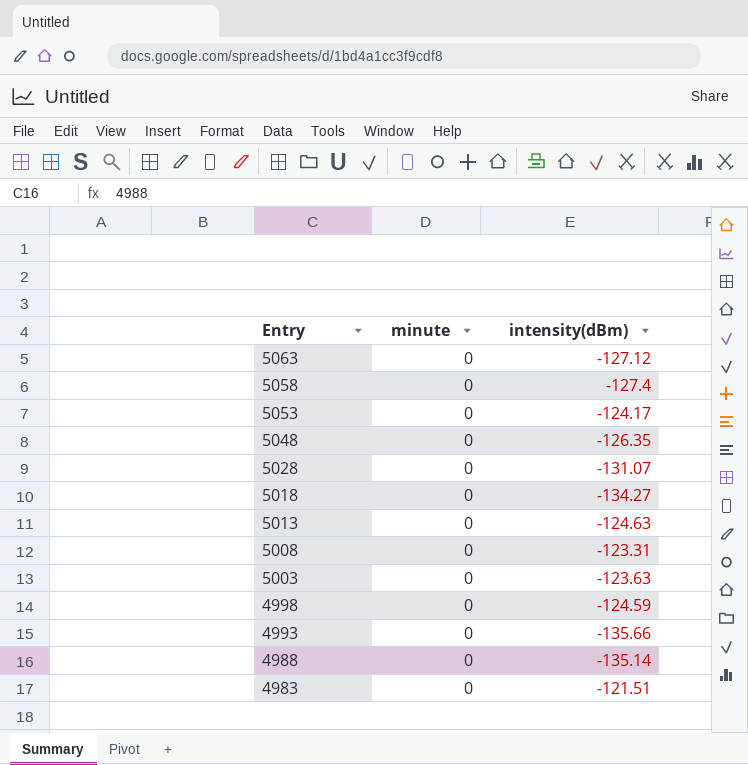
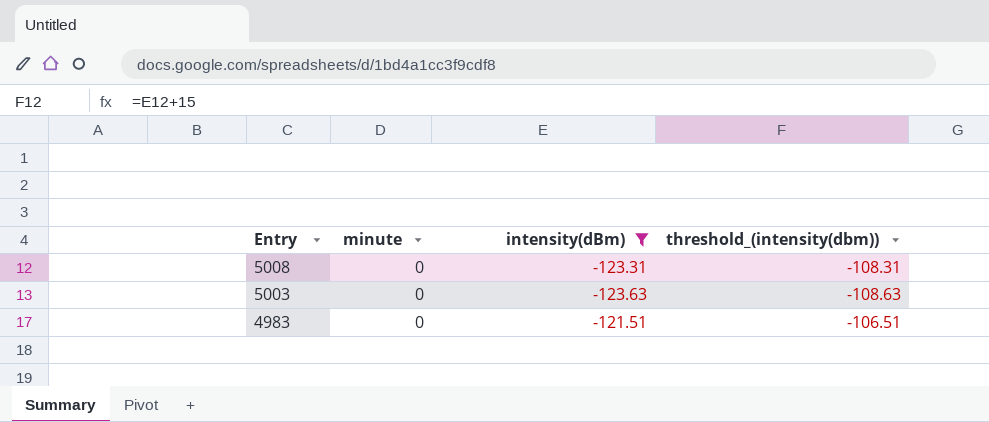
filter: none -> intensity(dBm) >= -123.63
column threshold_(intensity(dbm)) | formula: none -> [intensity(dBm)] + 15

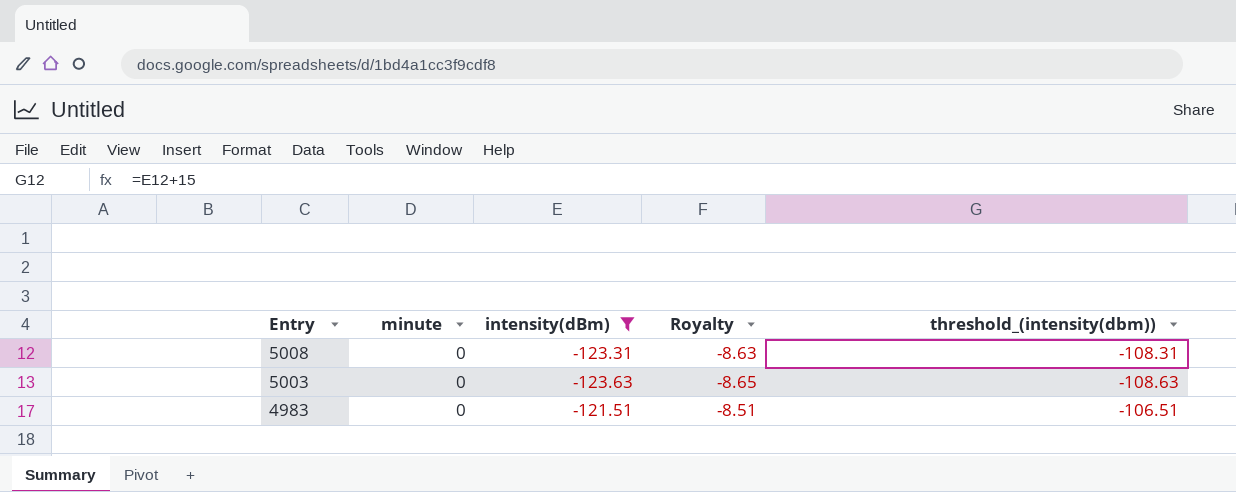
column Royalty | formula: none -> [intensity(dBm)] * 0.07

